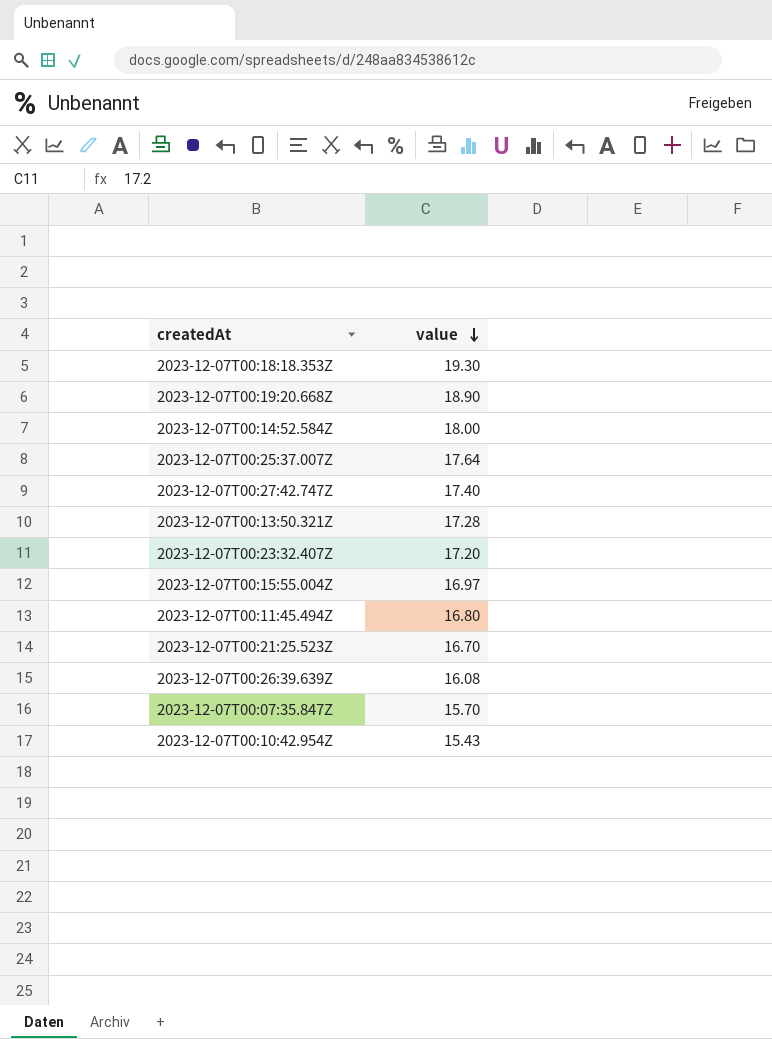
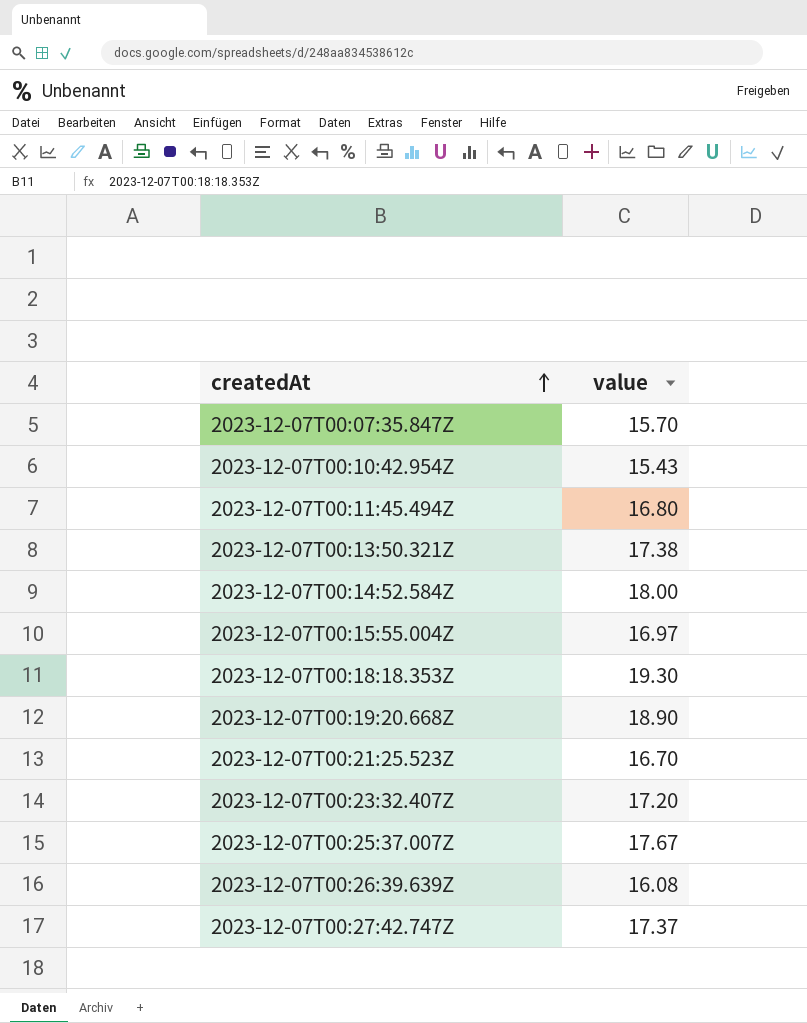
row order: value descending -> createdAt ascending
2023-12-07T00:13:50.321Z | value: 17.28 -> 17.38
2023-12-07T00:25:37.007Z | value: 17.64 -> 17.67
2023-12-07T00:27:42.747Z | value: 17.40 -> 17.37

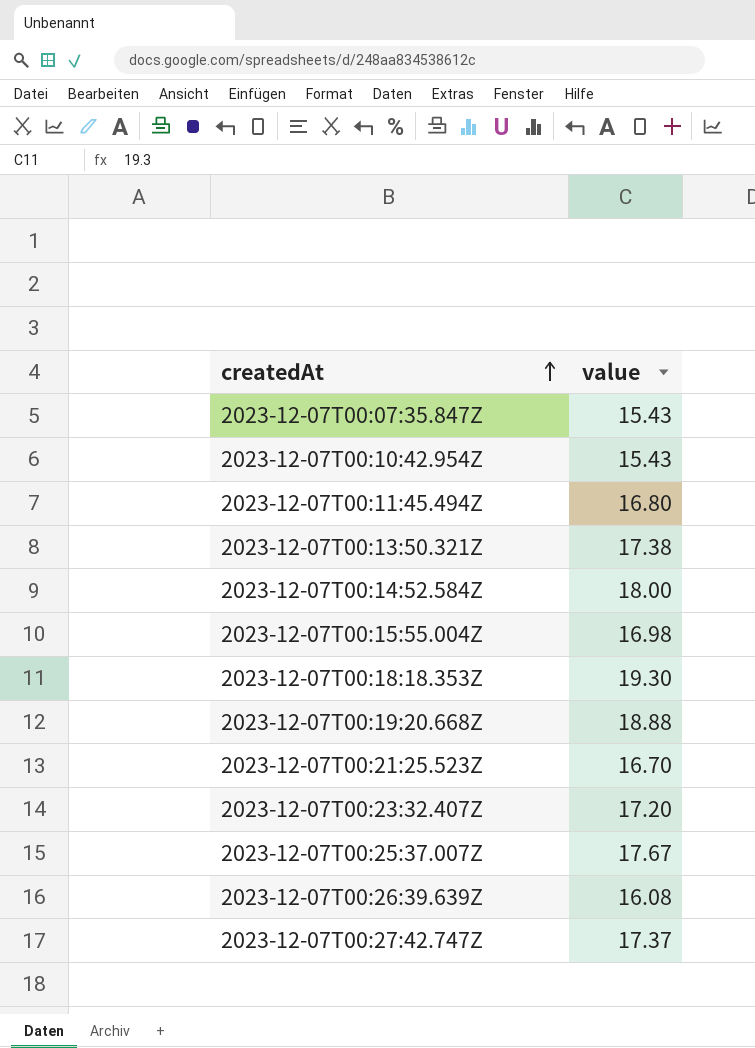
2023-12-07T00:07:35.847Z | value: 15.70 -> 15.43
2023-12-07T00:15:55.004Z | value: 16.97 -> 16.98
2023-12-07T00:19:20.668Z | value: 18.90 -> 18.88

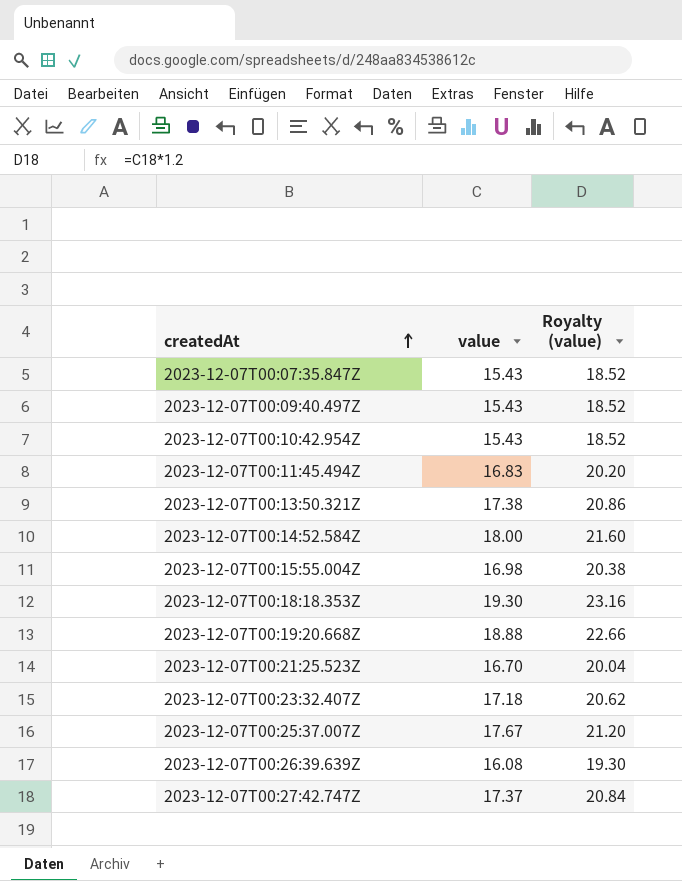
column Royalty (value) | formula: none -> [value] * 1.2
row 2023-12-07T00:09:40.497Z: none -> 15.43 | 18.52
2023-12-07T00:11:45.494Z | value: 16.80 -> 16.83
2023-12-07T00:23:32.407Z | value: 17.20 -> 17.18

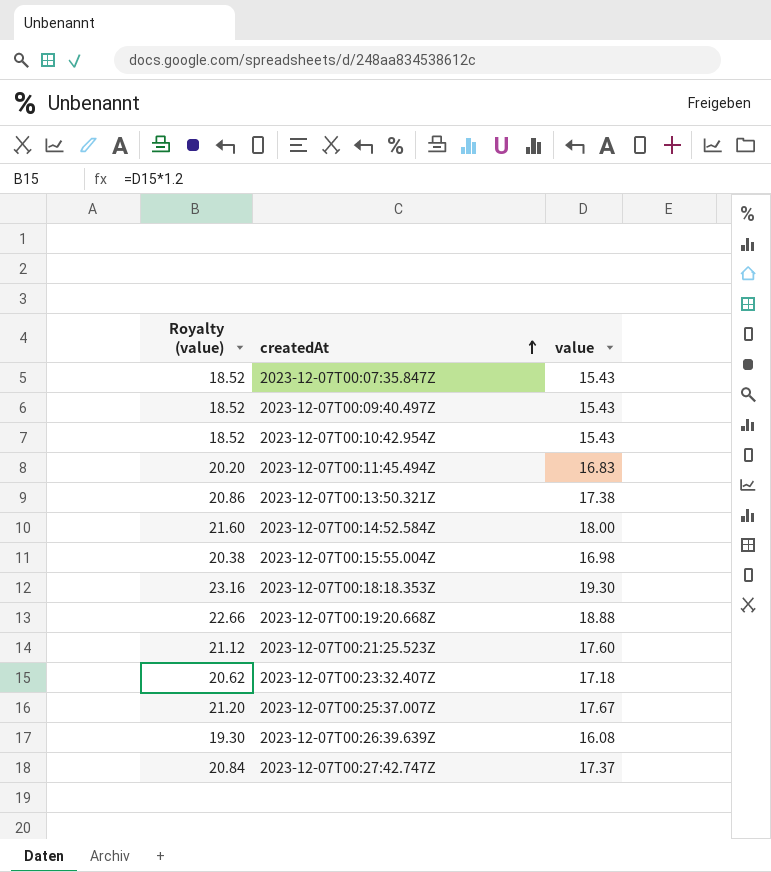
column Royalty (value) | position: 3 -> 1
2023-12-07T00:21:25.523Z | Royalty (value): 20.04 -> 21.12
2023-12-07T00:21:25.523Z | value: 16.70 -> 17.60

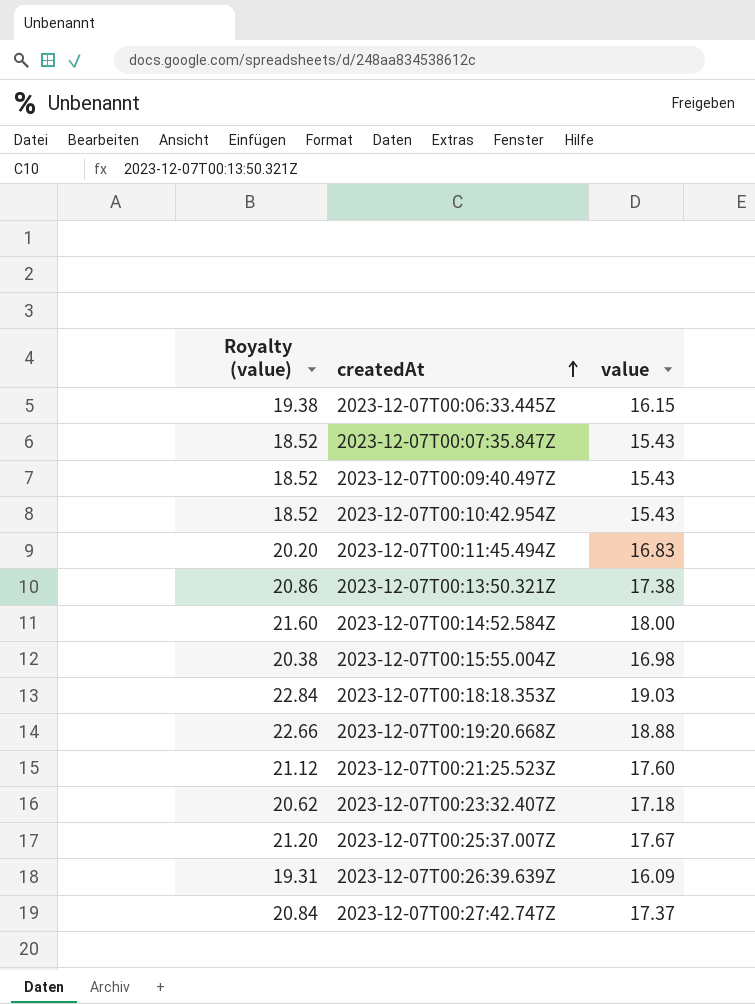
row 2023-12-07T00:06:33.445Z: none -> 19.38 | 16.15
2023-12-07T00:18:18.353Z | Royalty (value): 23.16 -> 22.84
2023-12-07T00:18:18.353Z | value: 19.30 -> 19.03
2023-12-07T00:26:39.639Z | Royalty (value): 19.30 -> 19.31
2023-12-07T00:26:39.639Z | value: 16.08 -> 16.09

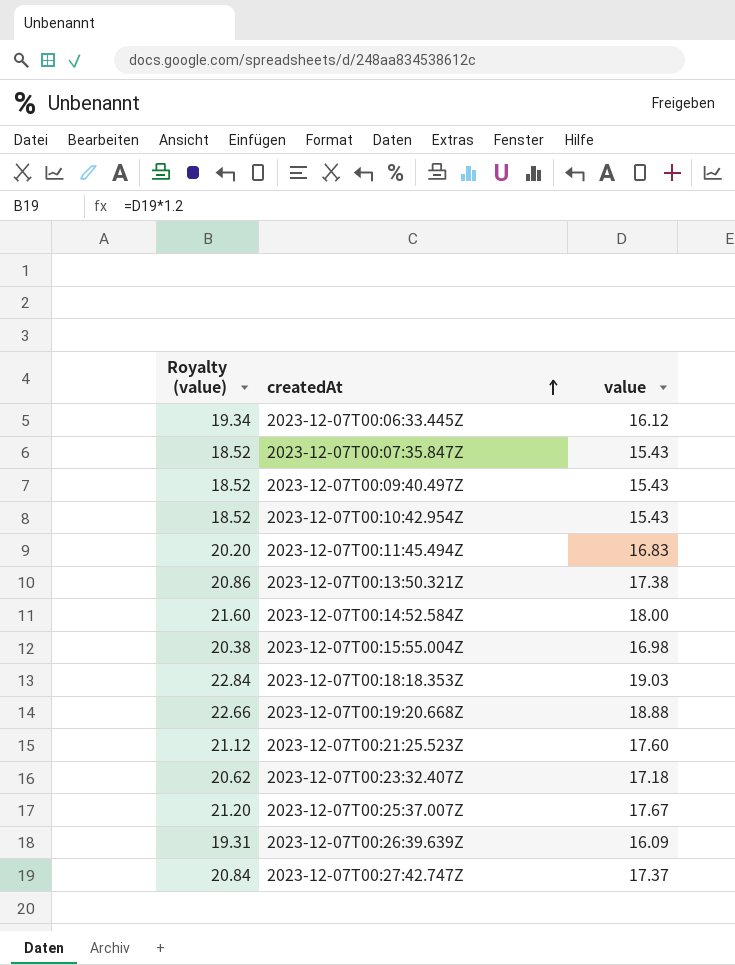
2023-12-07T00:06:33.445Z | Royalty (value): 19.38 -> 19.34
2023-12-07T00:06:33.445Z | value: 16.15 -> 16.12

